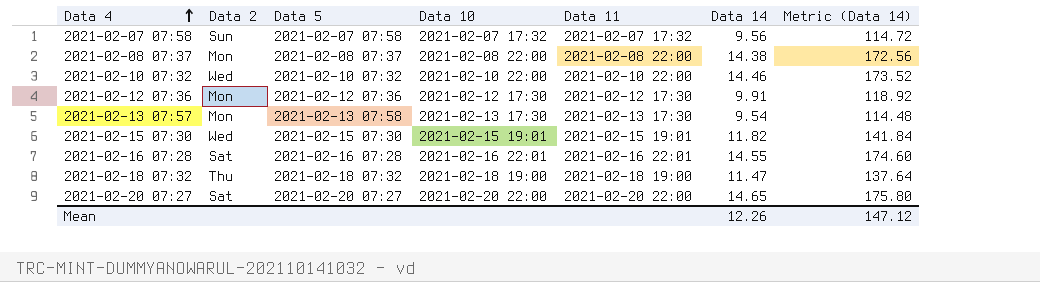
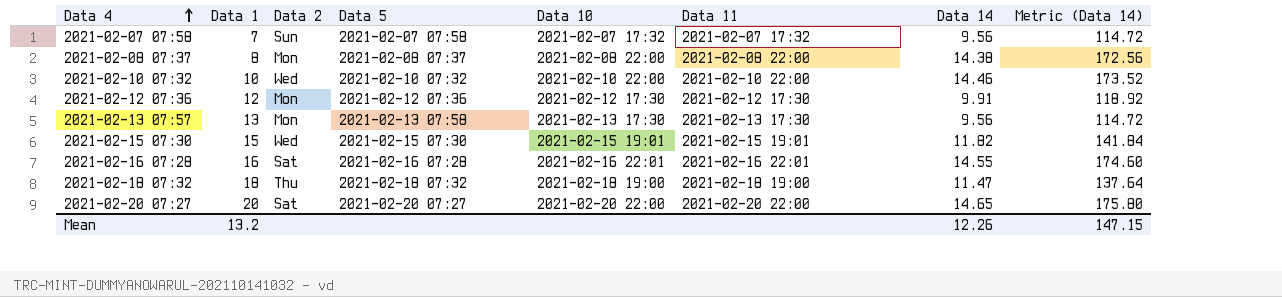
column Data 1 | position: none -> 2
2021-02-13 07:57 | Data 14: 9.54 -> 9.56
2021-02-13 07:57 | Metric (Data 14): 114.48 -> 114.72
Mean | Metric (Data 14): 147.12 -> 147.15

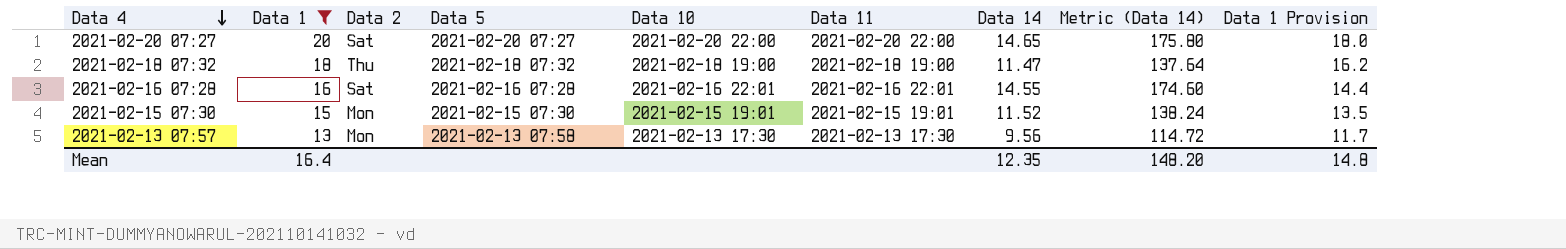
filter: none -> Data 1 >= 13
row order: Data 4 ascending -> Data 4 descending
column Data 1 Provision | formula: none -> [Data 1] * 0.9
2021-02-15 07:30 | Data 2: Wed -> Mon
2021-02-15 07:30 | Data 14: 11.82 -> 11.52
2021-02-15 07:30 | Metric (Data 14): 141.84 -> 138.24
Mean | Data 1: 13.2 -> 16.4
Mean | Data 14: 12.26 -> 12.35
Mean | Metric (Data 14): 147.15 -> 148.20

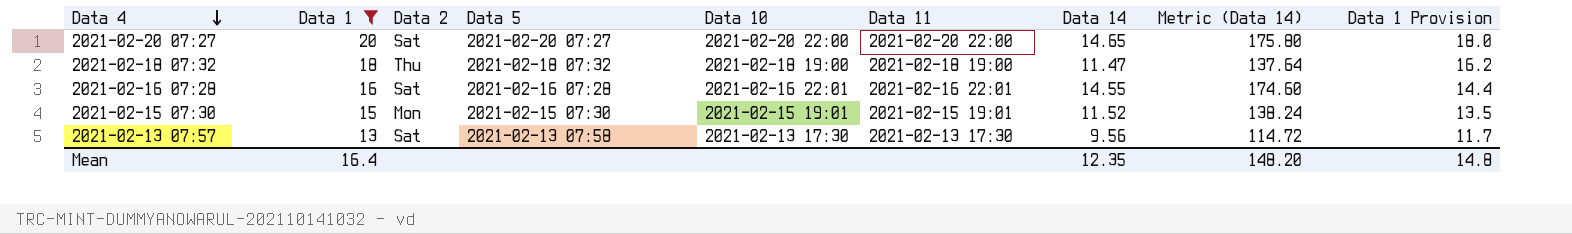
2021-02-13 07:57 | Data 2: Mon -> Sat

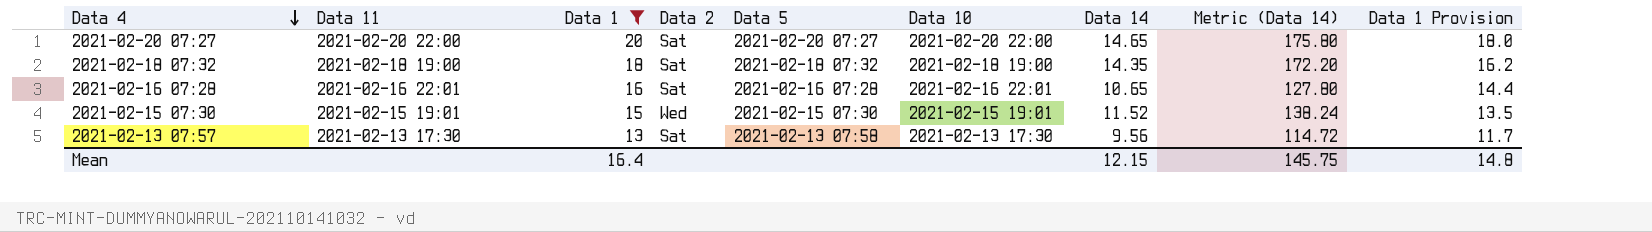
column Data 11 | position: 6 -> 2
2021-02-18 07:32 | Data 2: Thu -> Sat
2021-02-18 07:32 | Data 14: 11.47 -> 14.35
2021-02-18 07:32 | Metric (Data 14): 137.64 -> 172.20
2021-02-16 07:28 | Data 14: 14.55 -> 10.65
2021-02-16 07:28 | Metric (Data 14): 174.60 -> 127.80
2021-02-15 07:30 | Data 2: Mon -> Wed
Mean | Data 14: 12.35 -> 12.15
Mean | Metric (Data 14): 148.20 -> 145.75

